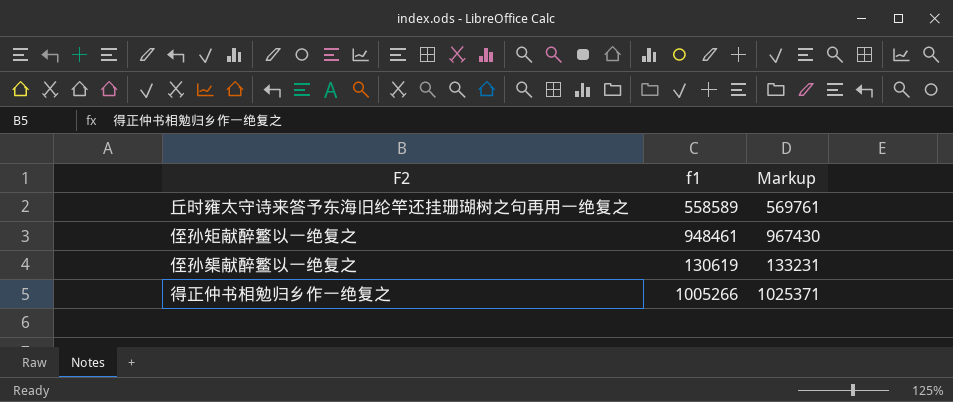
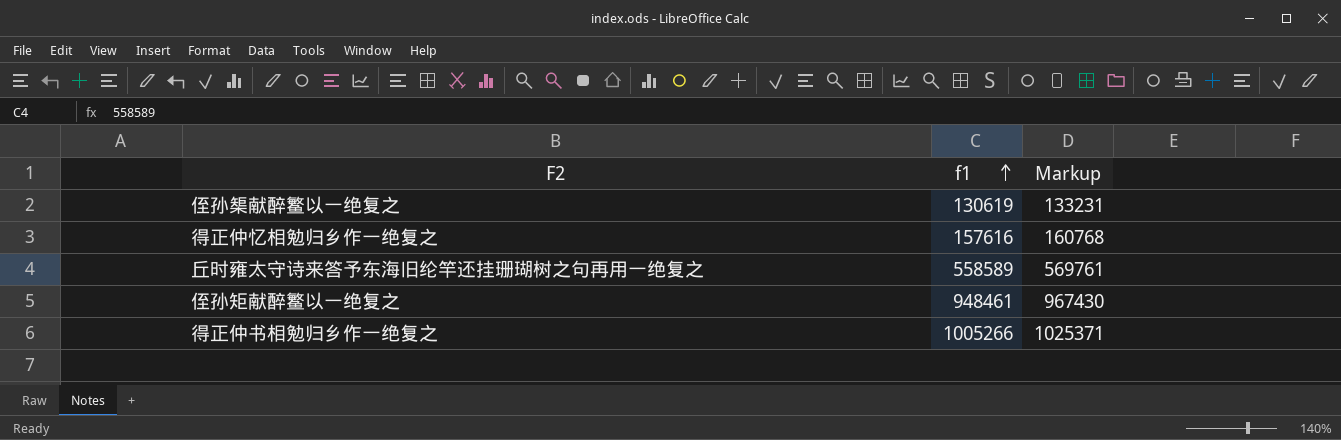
row order: none -> f1 ascending
row 得正仲忆相勉归乡作一绝复之: none -> 157616 | 160768

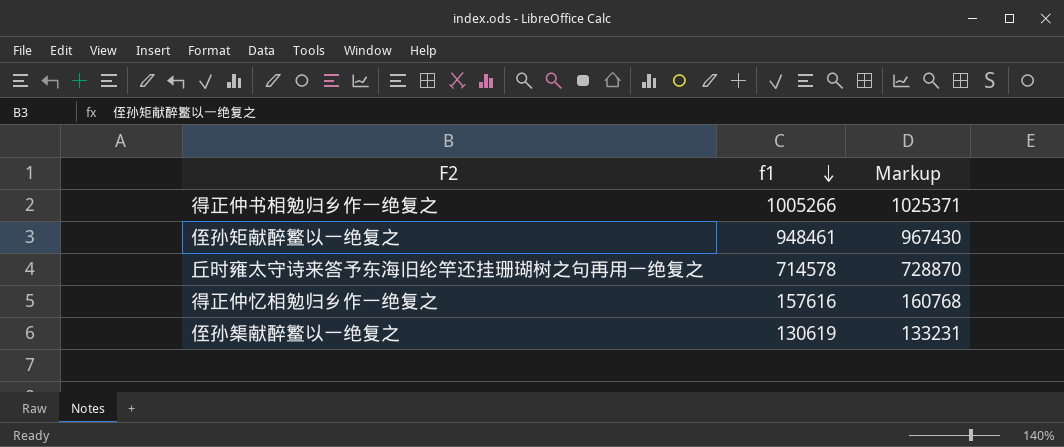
row order: f1 ascending -> f1 descending
丘时雍太守诗来答予东海旧纶竿还挂珊瑚树之句再用一绝复之 | f1: 558589 -> 714578
丘时雍太守诗来答予东海旧纶竿还挂珊瑚树之句再用一绝复之 | Markup: 569761 -> 728870

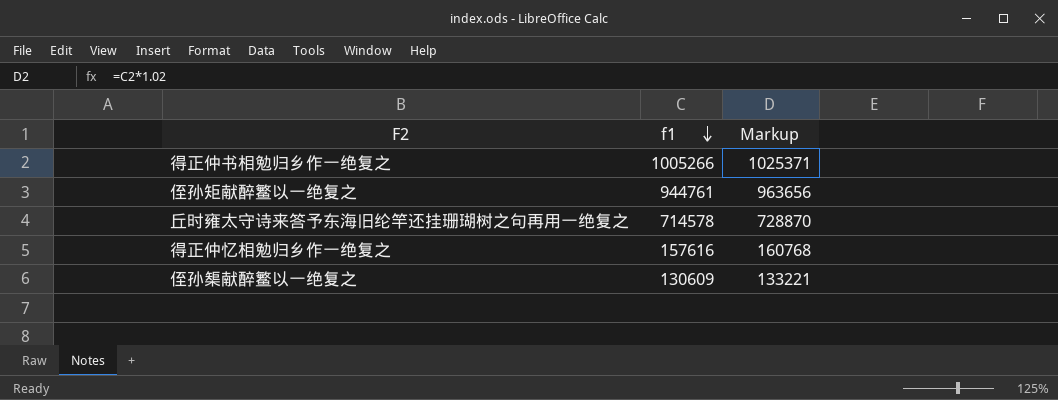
侄孙矩献醉鳘以一绝复之 | f1: 948461 -> 944761
侄孙矩献醉鳘以一绝复之 | Markup: 967430 -> 963656
侄孙榘献醉鳘以一绝复之 | f1: 130619 -> 130609
侄孙榘献醉鳘以一绝复之 | Markup: 133231 -> 133221

